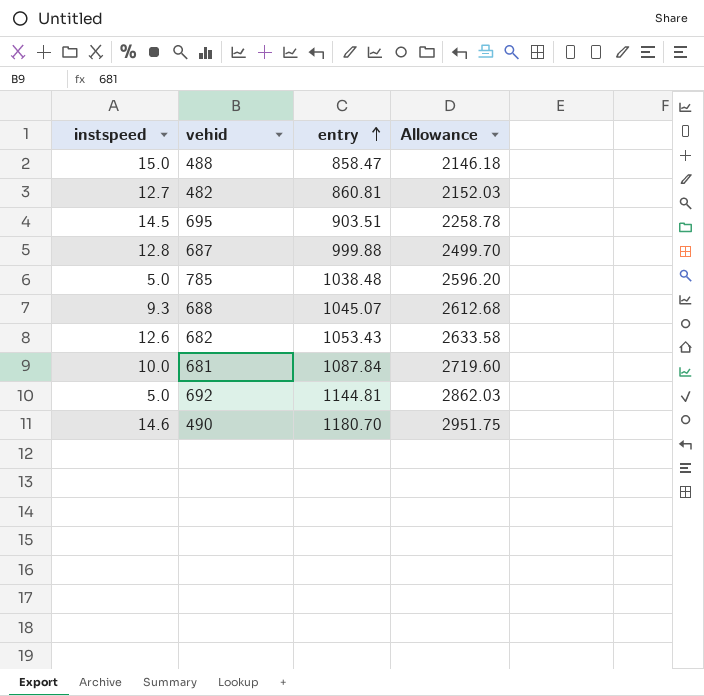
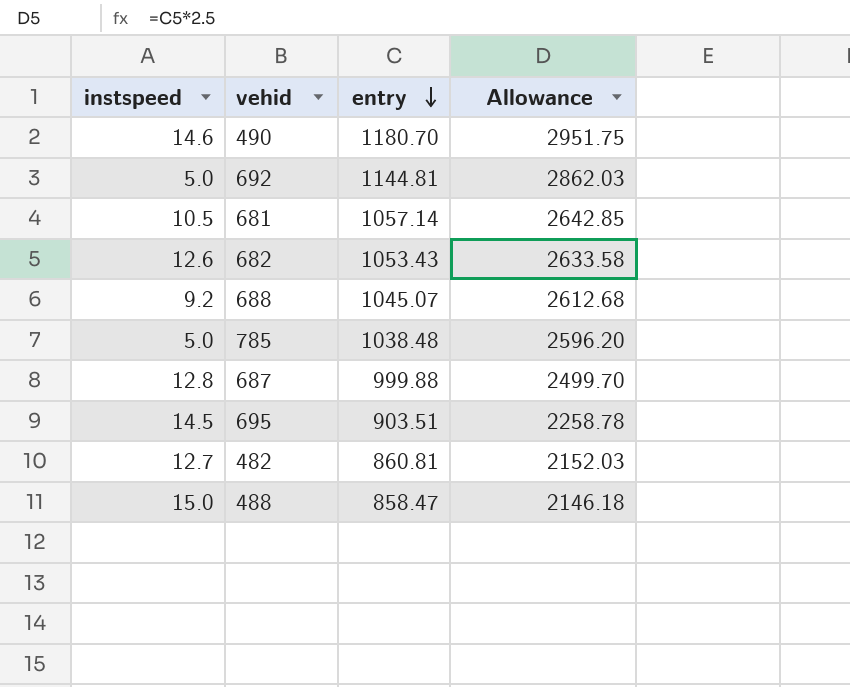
row order: entry ascending -> entry descending
681 | instspeed: 10.0 -> 10.5
681 | entry: 1087.84 -> 1057.14
681 | Allowance: 2719.60 -> 2642.85
688 | instspeed: 9.3 -> 9.2

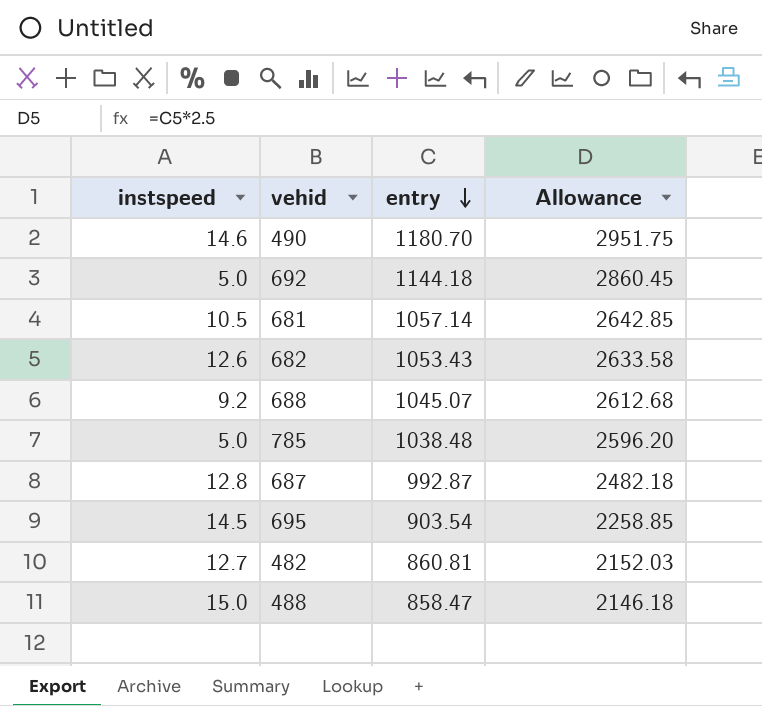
692 | entry: 1144.81 -> 1144.18
692 | Allowance: 2862.03 -> 2860.45
687 | entry: 999.88 -> 992.87
687 | Allowance: 2499.70 -> 2482.18
695 | entry: 903.51 -> 903.54
695 | Allowance: 2258.78 -> 2258.85

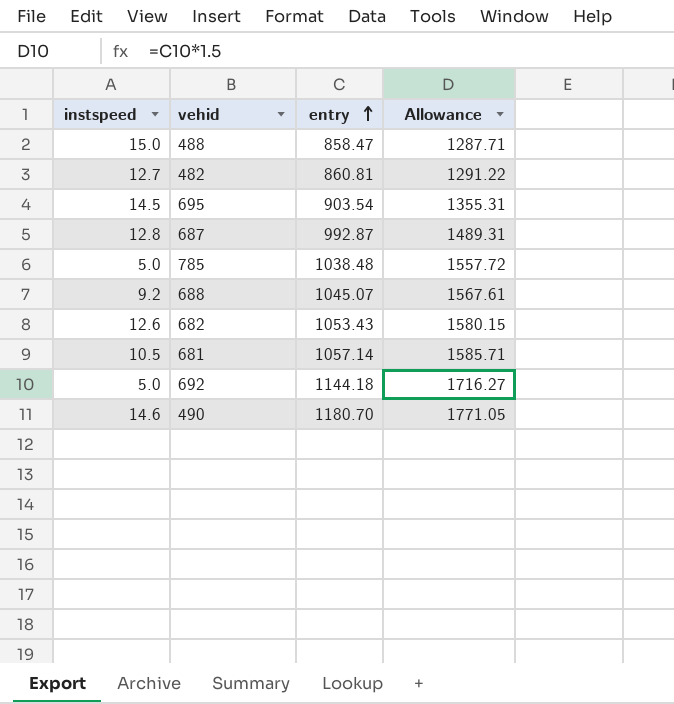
row order: entry descending -> entry ascending
column Allowance | formula: [entry] * 2.5 -> [entry] * 1.5

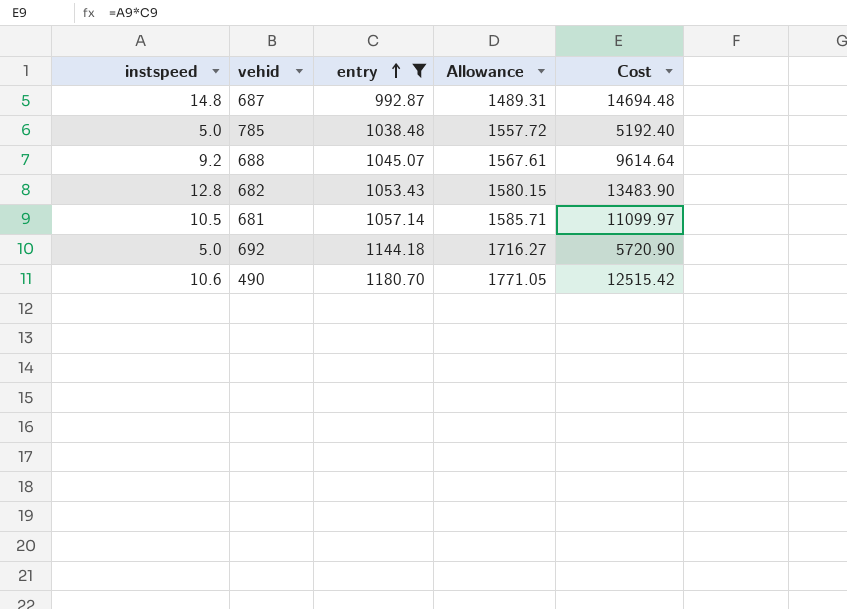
filter: none -> entry >= 992.87
column Cost | formula: none -> [instspeed] * [entry]
687 | instspeed: 12.8 -> 14.8
682 | instspeed: 12.6 -> 12.8
490 | instspeed: 14.6 -> 10.6

